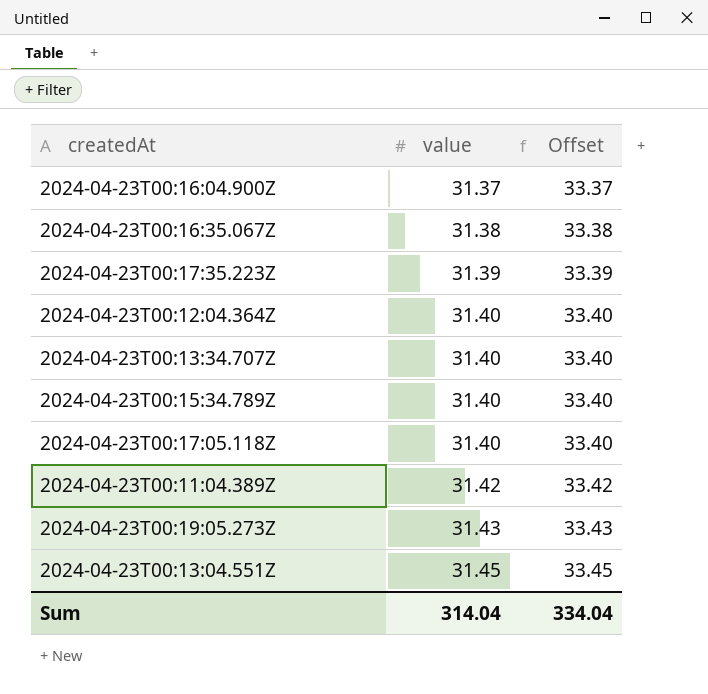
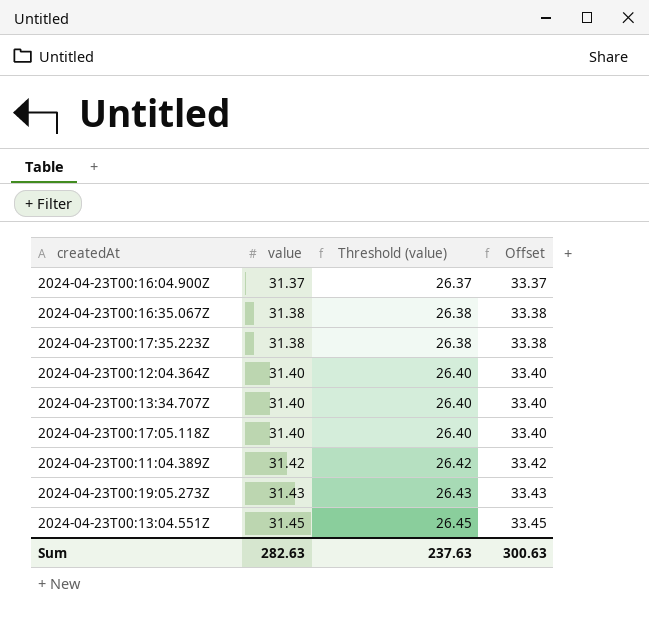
column Threshold (value) | formula: none -> [value] - 5
row 2024-04-23T00:15:34.789Z: 31.40 | 33.40 -> none
2024-04-23T00:17:35.223Z | value: 31.39 -> 31.38
2024-04-23T00:17:35.223Z | Offset: 33.39 -> 33.38
Sum | value: 314.04 -> 282.63
Sum | Offset: 334.04 -> 300.63

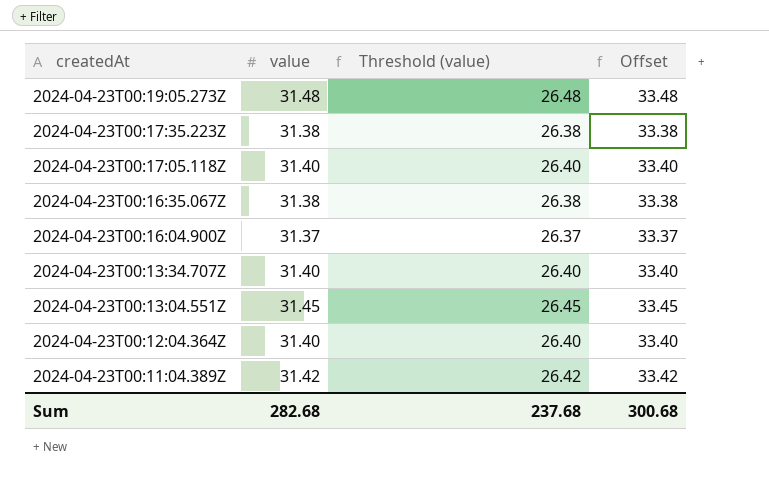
row order: value ascending -> createdAt descending
2024-04-23T00:19:05.273Z | value: 31.43 -> 31.48
2024-04-23T00:19:05.273Z | Threshold (value): 26.43 -> 26.48
2024-04-23T00:19:05.273Z | Offset: 33.43 -> 33.48
Sum | value: 282.63 -> 282.68
Sum | Threshold (value): 237.63 -> 237.68
Sum | Offset: 300.63 -> 300.68

